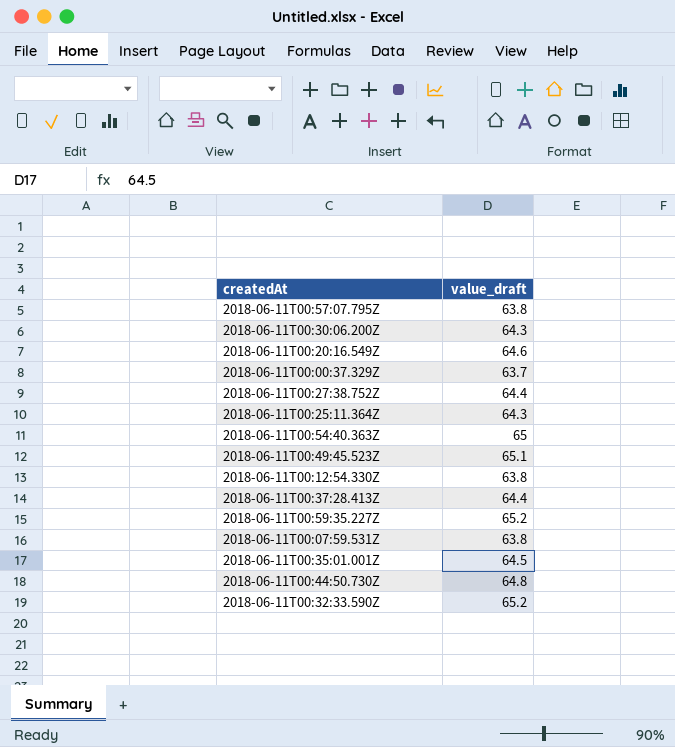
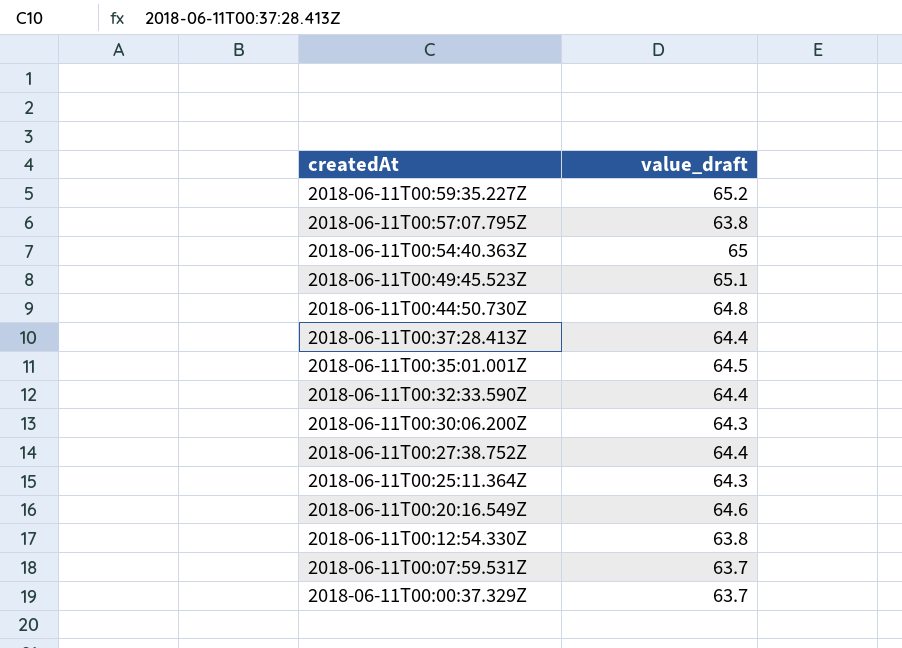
row order: none -> createdAt descending
2018-06-11T00:32:33.590Z | value_draft: 65.2 -> 64.4
2018-06-11T00:07:59.531Z | value_draft: 63.8 -> 63.7

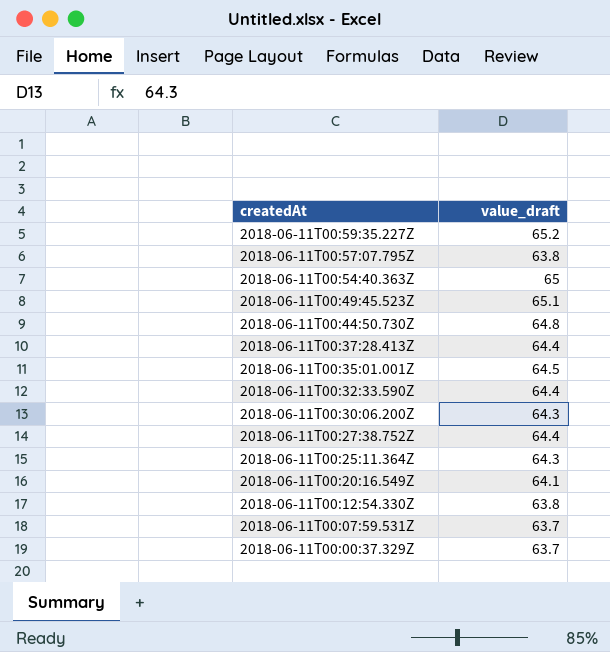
2018-06-11T00:20:16.549Z | value_draft: 64.6 -> 64.1

